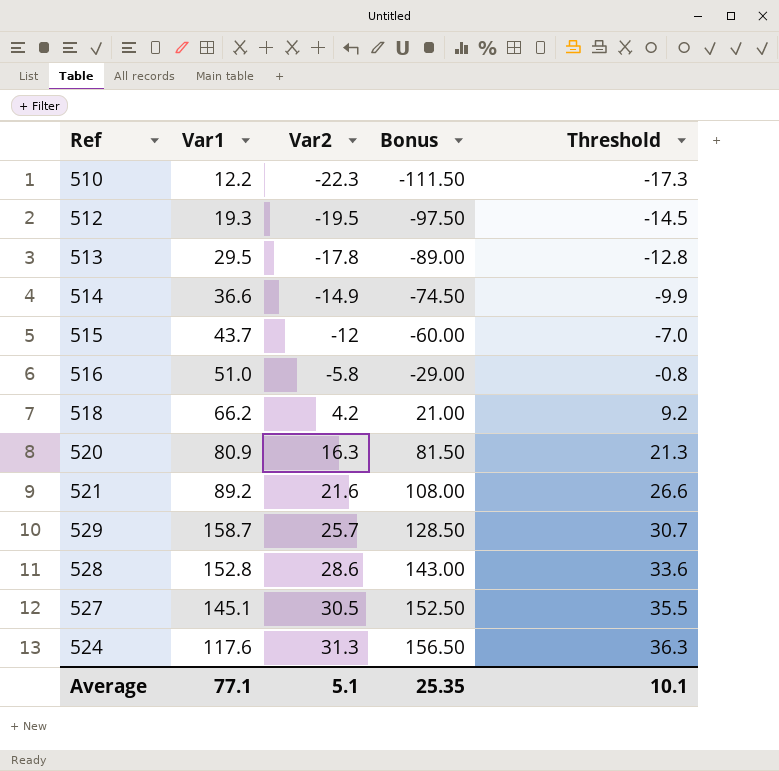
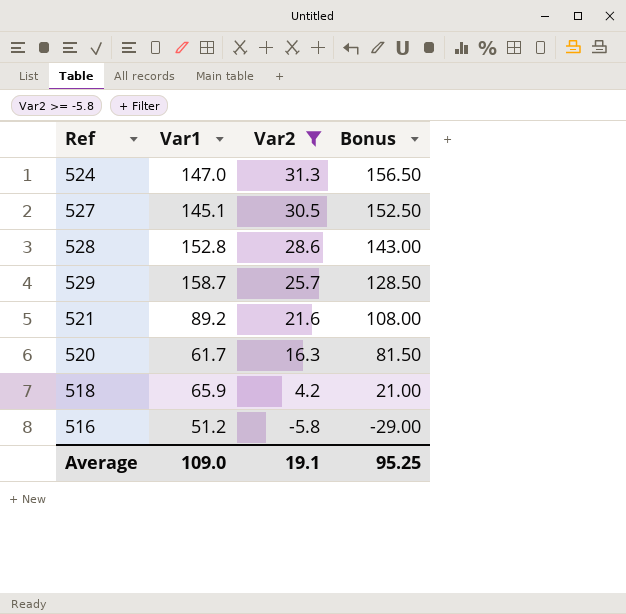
filter: none -> Var2 >= -5.8
row order: Var2 ascending -> Var2 descending
column Threshold | formula: [Var2] + 5 -> none
524 | Var1: 117.6 -> 147.0
520 | Var1: 80.9 -> 61.7
518 | Var1: 66.2 -> 65.9
516 | Var1: 51.0 -> 51.2
Average | Var1: 77.1 -> 109.0
Average | Var2: 5.1 -> 19.1
Average | Bonus: 25.35 -> 95.25

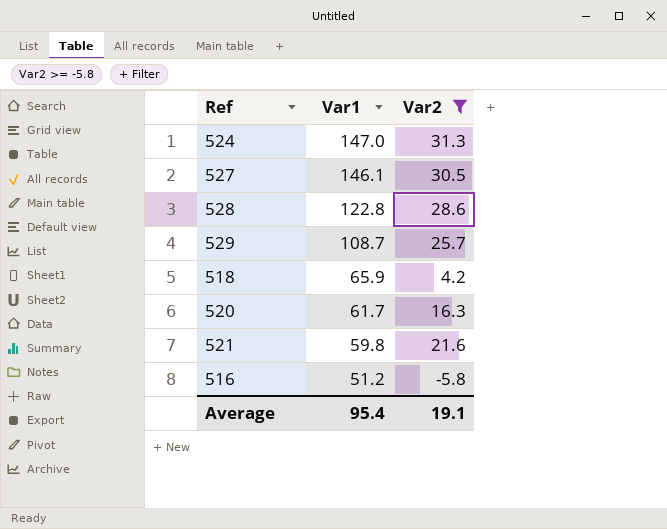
row order: Var2 descending -> Var1 descending
column Bonus | formula: [Var2] * 5 -> none
527 | Var1: 145.1 -> 146.1
528 | Var1: 152.8 -> 122.8
529 | Var1: 158.7 -> 108.7
521 | Var1: 89.2 -> 59.8
Average | Var1: 109.0 -> 95.4

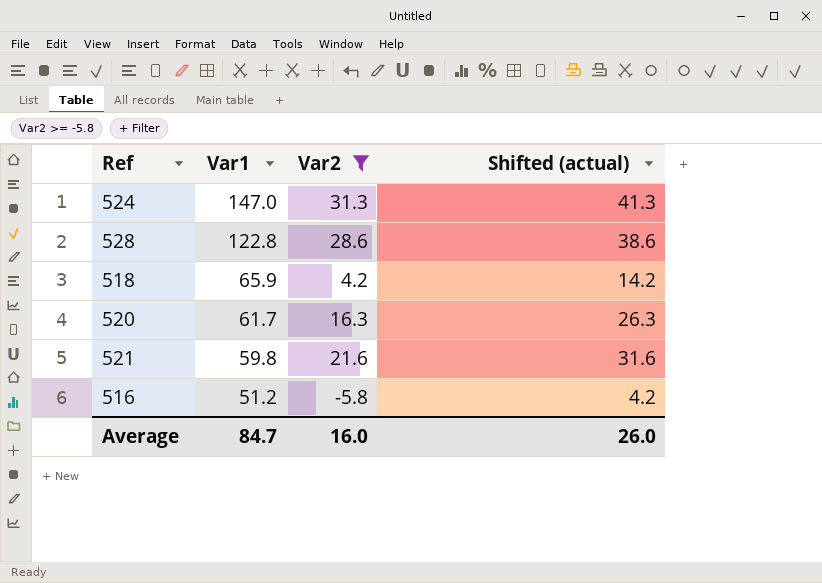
column Shifted (actual) | formula: none -> [Var2] + 10
row 527: 146.1 | 30.5 -> none
row 529: 108.7 | 25.7 -> none
Average | Var1: 95.4 -> 84.7
Average | Var2: 19.1 -> 16.0

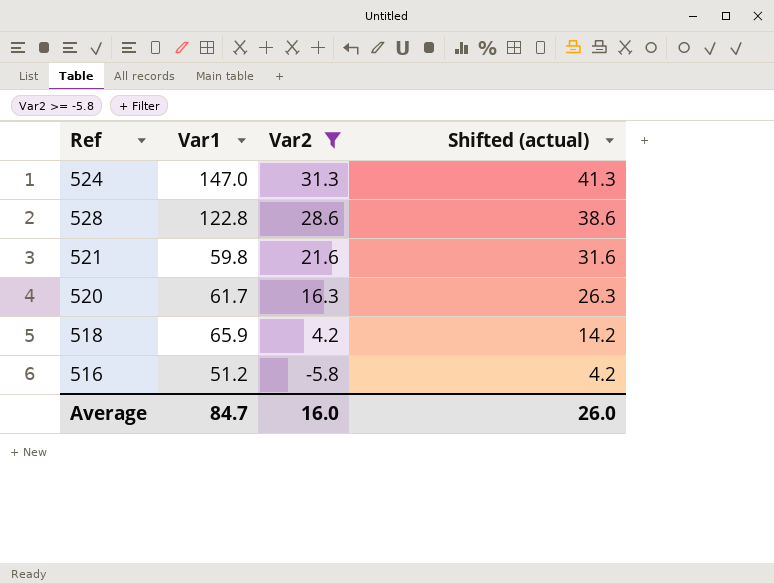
row order: Var1 descending -> Var2 descending

